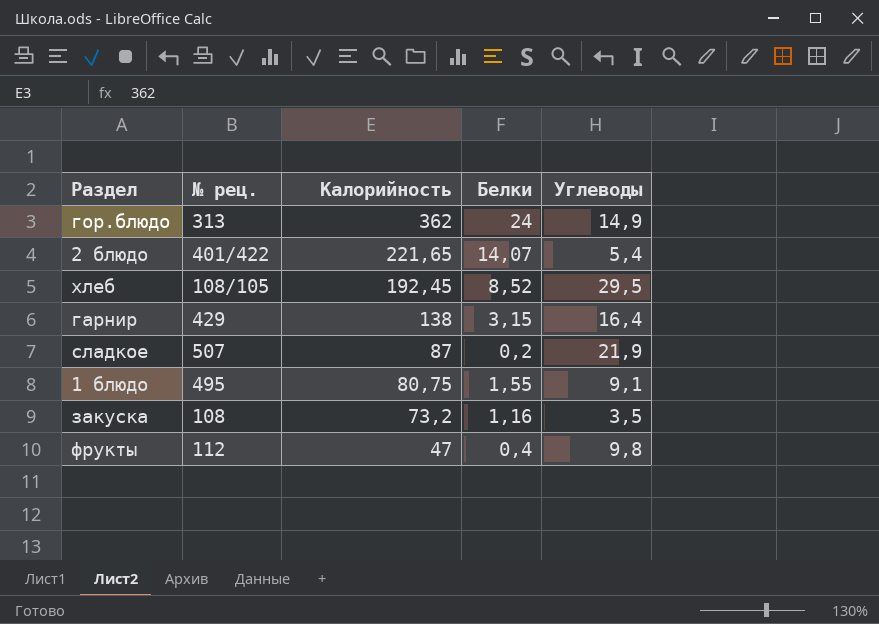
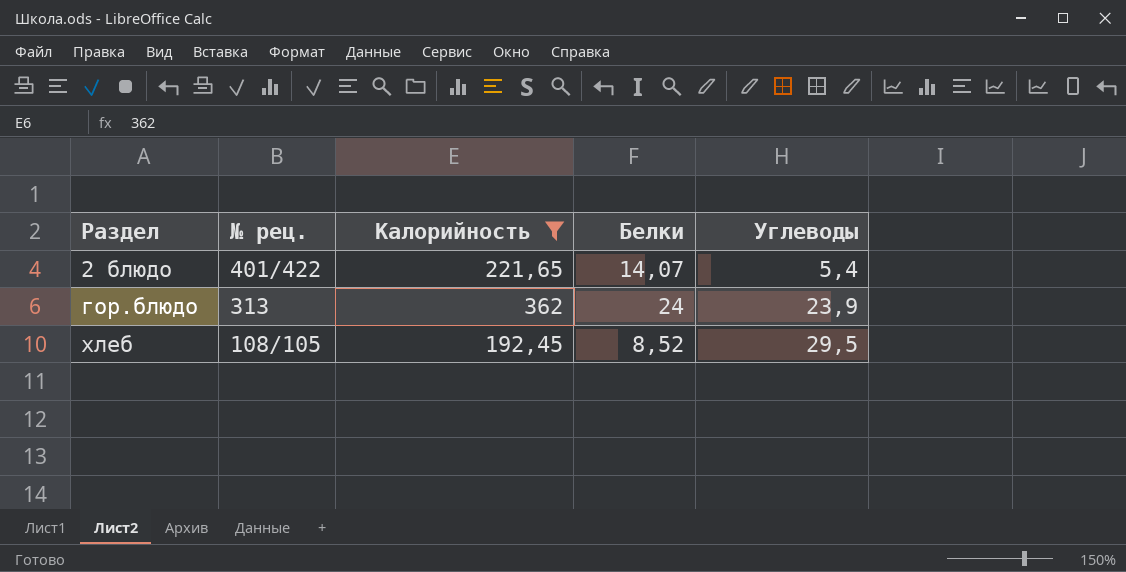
filter: none -> Калорийность >= 192,45
row order: Калорийность descending -> Раздел ascending
гор.блюдо | Углеводы: 14,9 -> 23,9

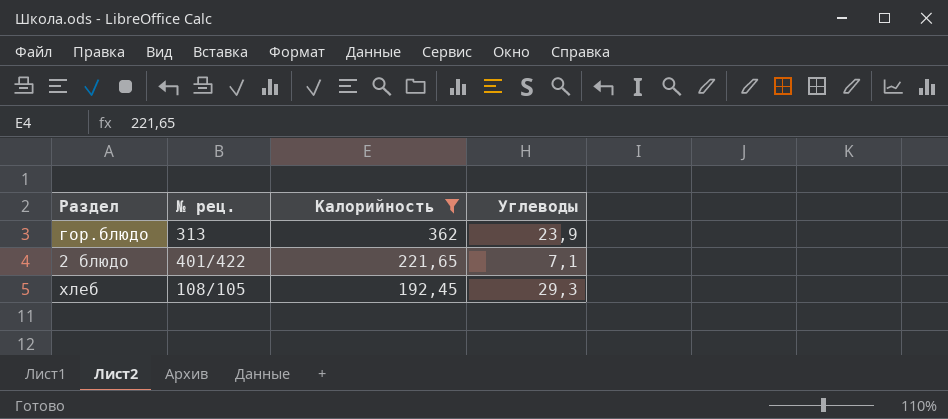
row order: Раздел ascending -> Калорийность descending
column Белки | position: 4 -> none
2 блюдо | Углеводы: 5,4 -> 7,1
хлеб | Углеводы: 29,5 -> 29,3

